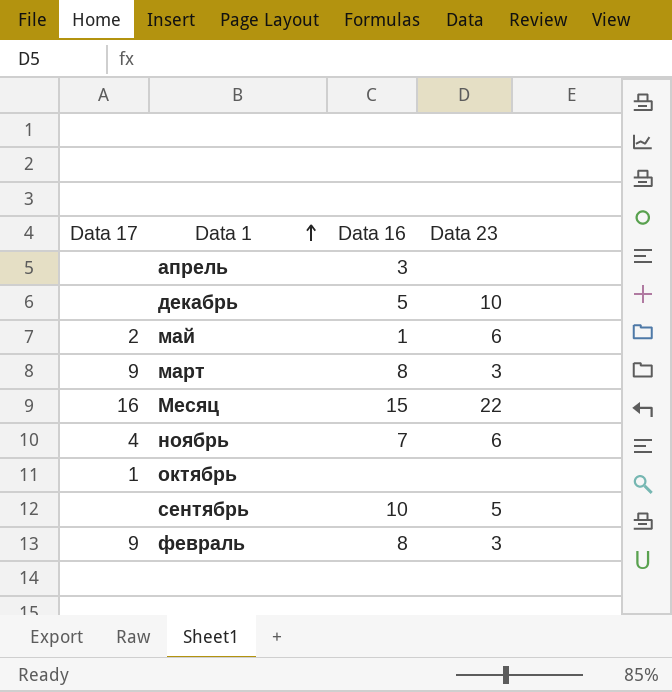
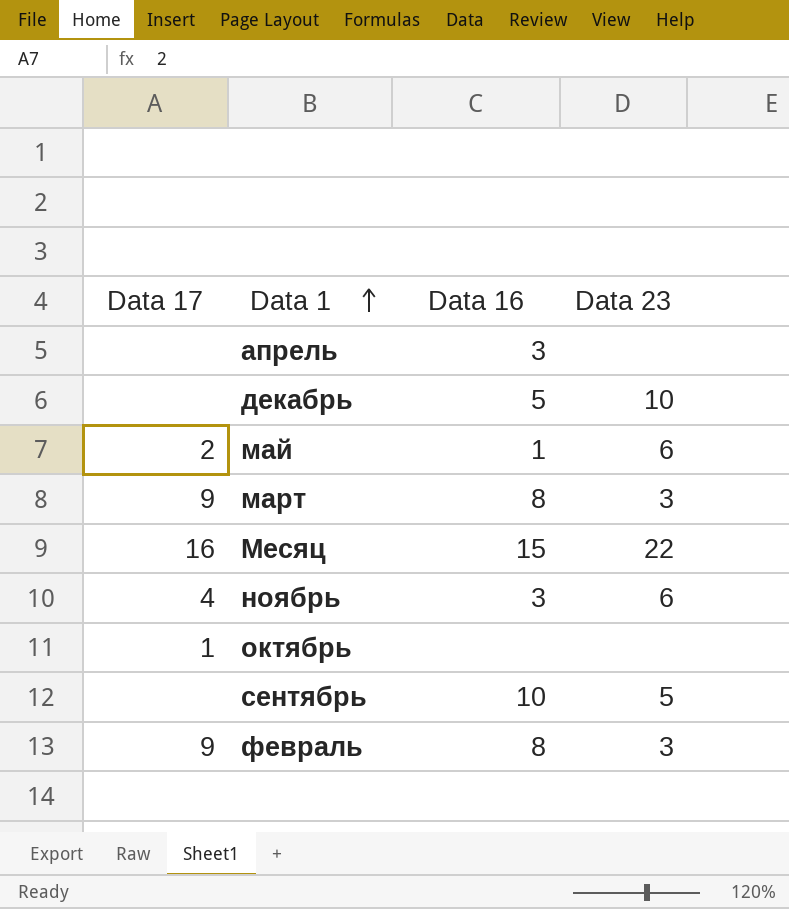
ноябрь | Data 16: 7 -> 3

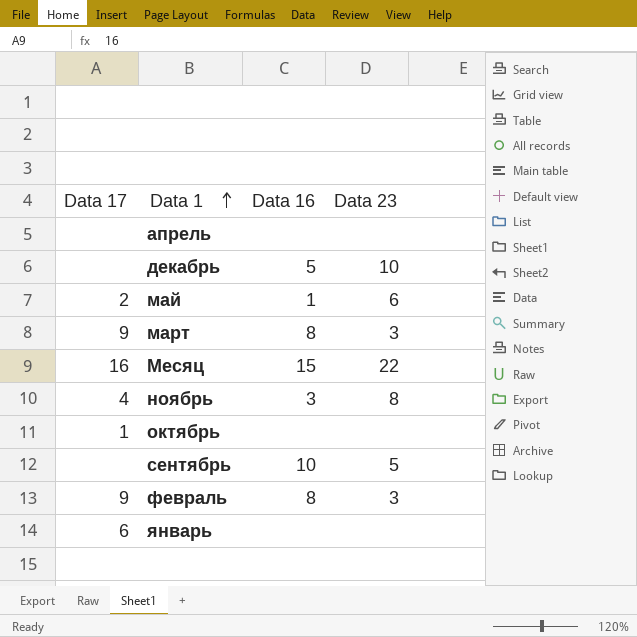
апрель | Data 16: 3 -> none
ноябрь | Data 23: 6 -> 8
row январь: none -> 6 | none | none

